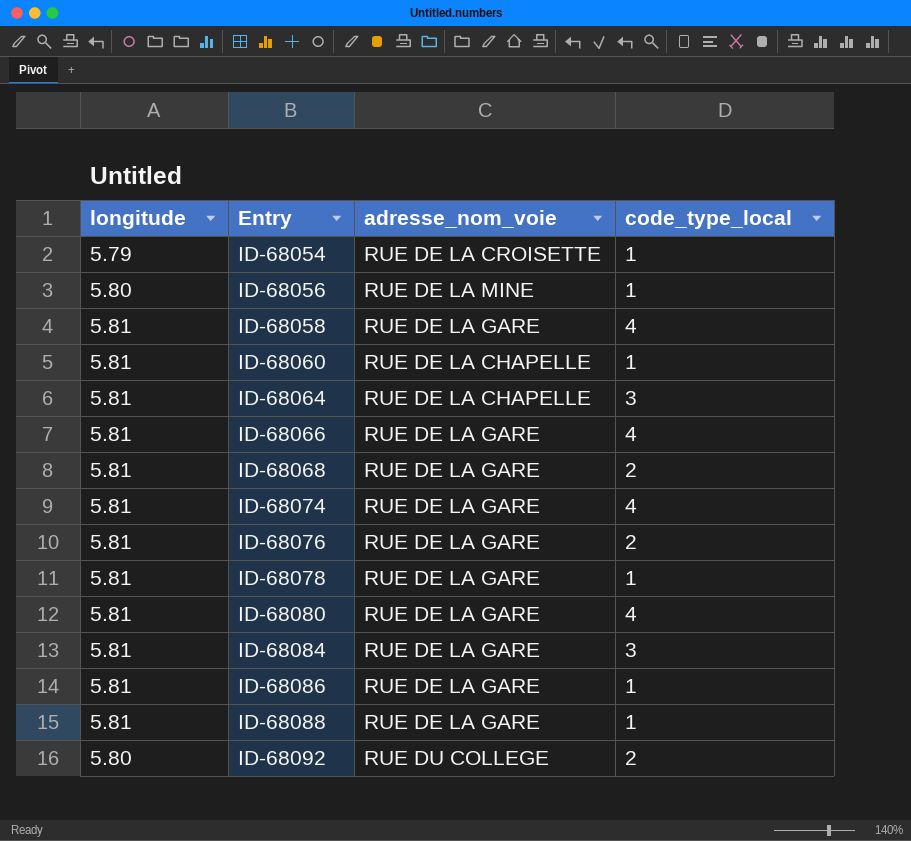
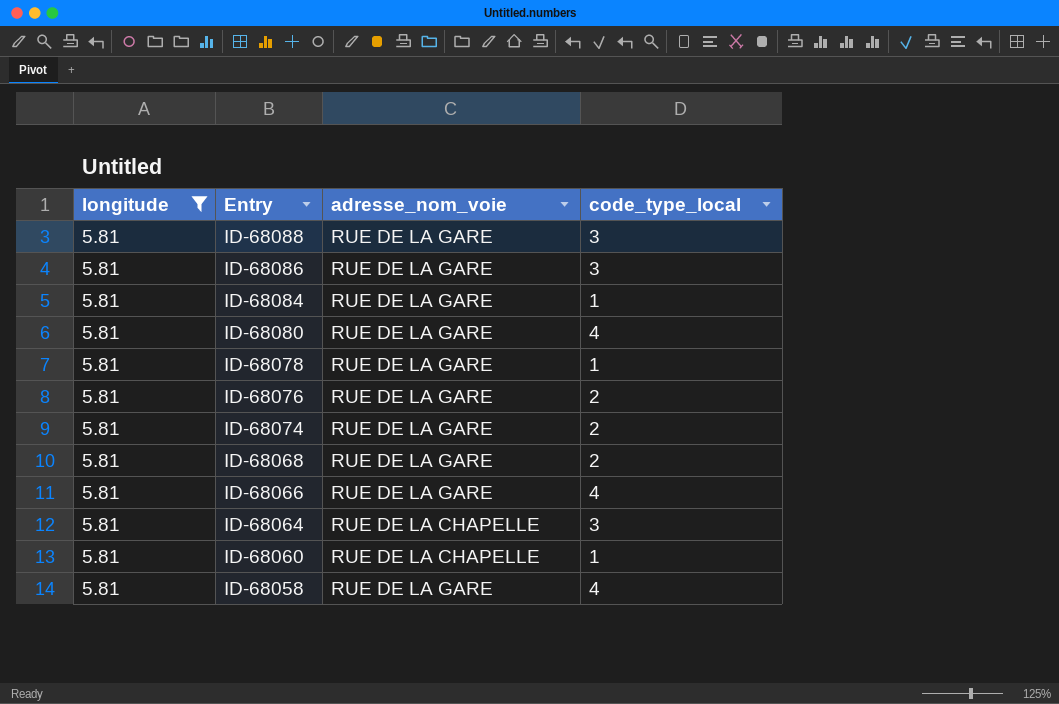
filter: none -> longitude = 5.81
row order: Entry ascending -> Entry descending
ID-68088 | code_type_local: 1 -> 3
ID-68086 | code_type_local: 1 -> 3
ID-68084 | code_type_local: 3 -> 1
ID-68074 | code_type_local: 4 -> 2

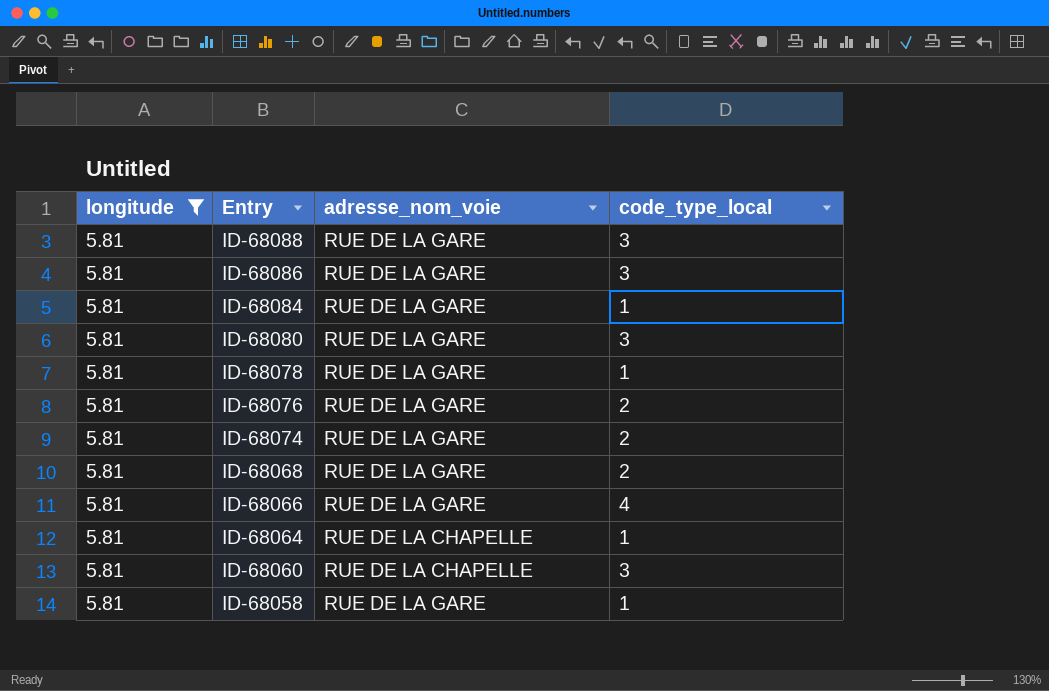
ID-68080 | code_type_local: 4 -> 3
ID-68064 | code_type_local: 3 -> 1
ID-68060 | code_type_local: 1 -> 3
ID-68058 | code_type_local: 4 -> 1

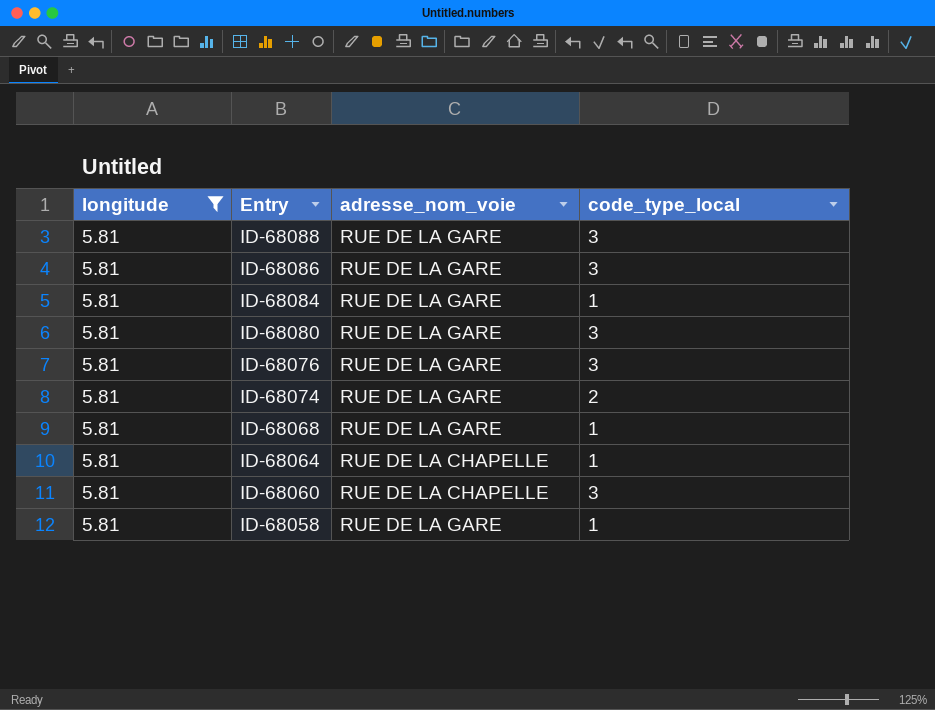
row ID-68078: 5.81 | RUE DE LA GARE | 1 -> none
row ID-68066: 5.81 | RUE DE LA GARE | 4 -> none
ID-68076 | code_type_local: 2 -> 3
ID-68068 | code_type_local: 2 -> 1

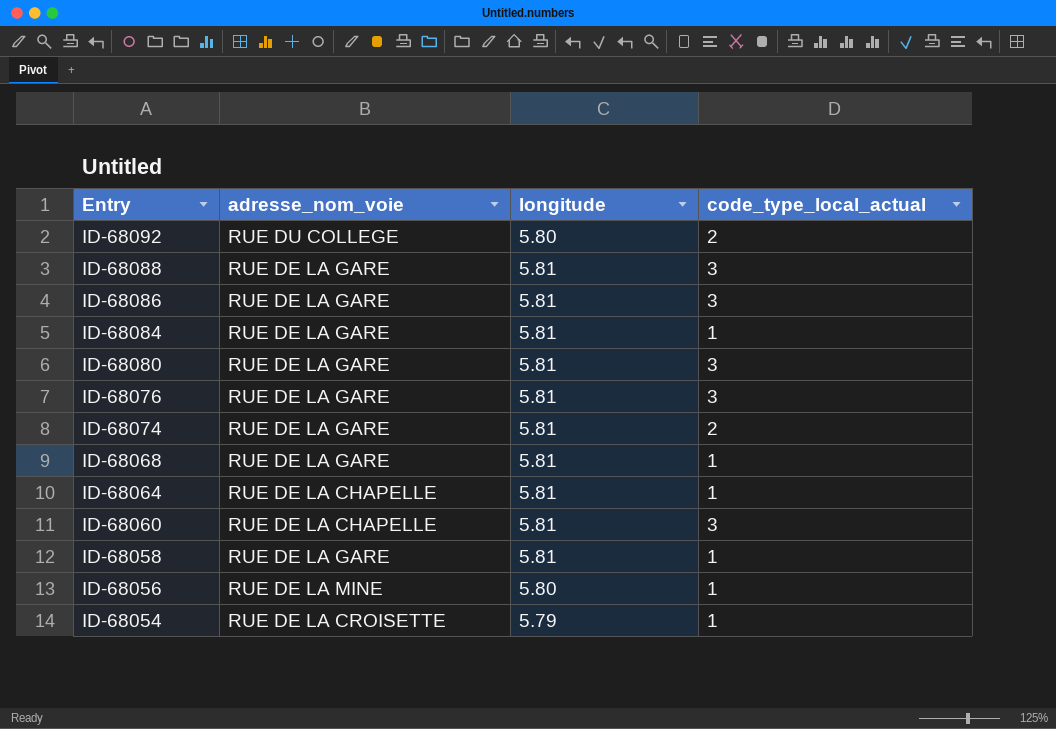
filter: longitude = 5.81 -> none
column longitude | position: 1 -> 3
column name: code_type_local -> code_type_local_actual

